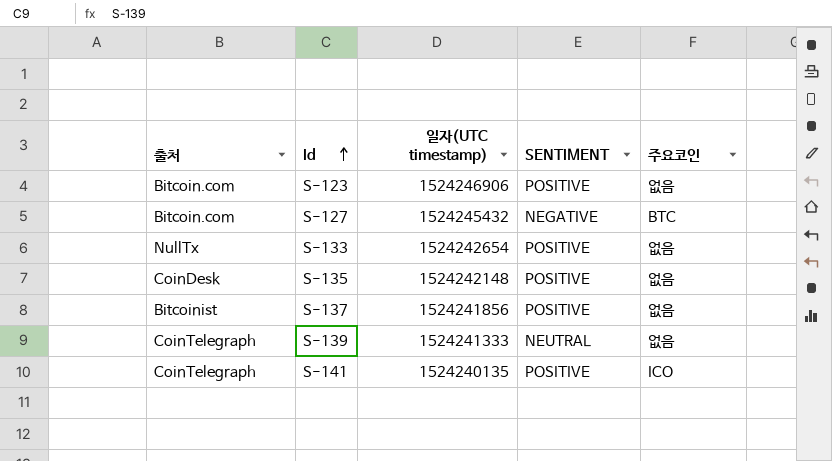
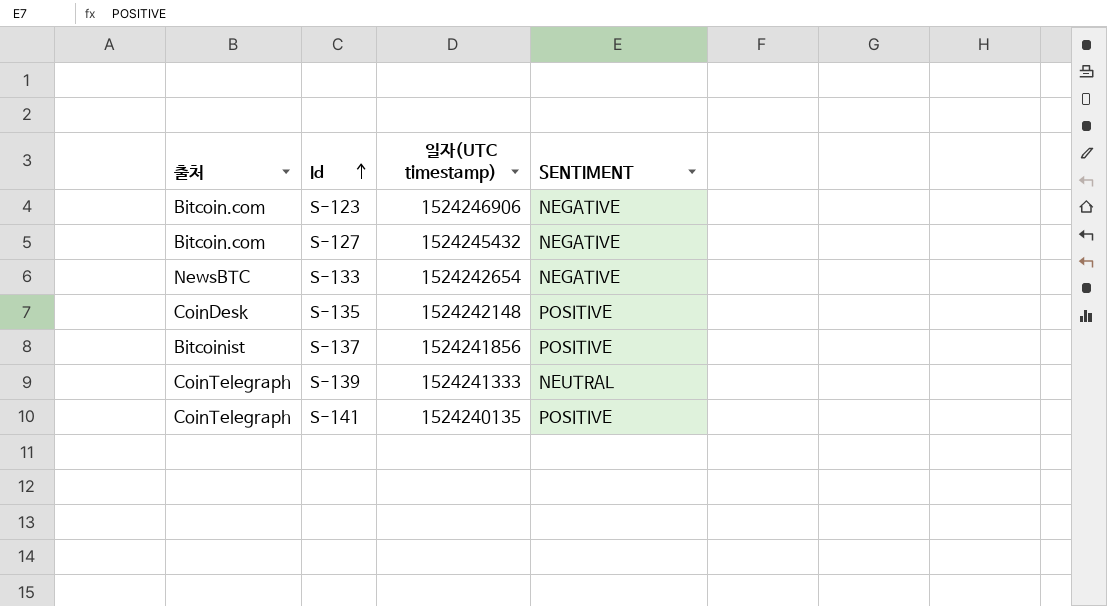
column 주요코인 | position: 5 -> none
S-123 | SENTIMENT: POSITIVE -> NEGATIVE
S-133 | 출처: NullTx -> NewsBTC
S-133 | SENTIMENT: POSITIVE -> NEGATIVE

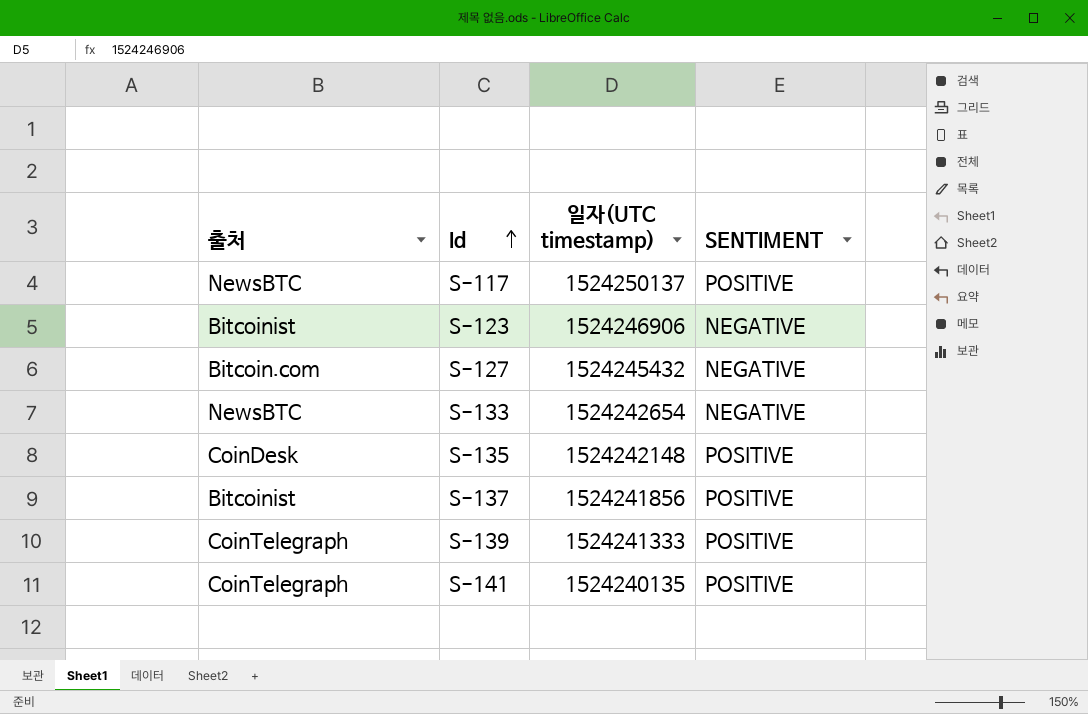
row S-117: none -> NewsBTC | 1524250137 | POSITIVE
S-123 | 출처: Bitcoin.com -> Bitcoinist
S-139 | SENTIMENT: NEUTRAL -> POSITIVE

